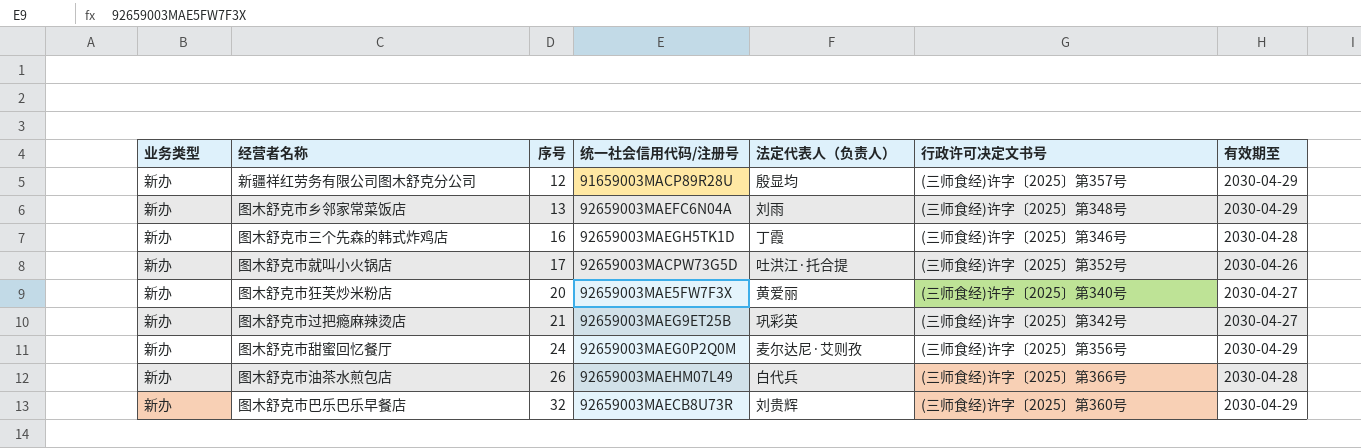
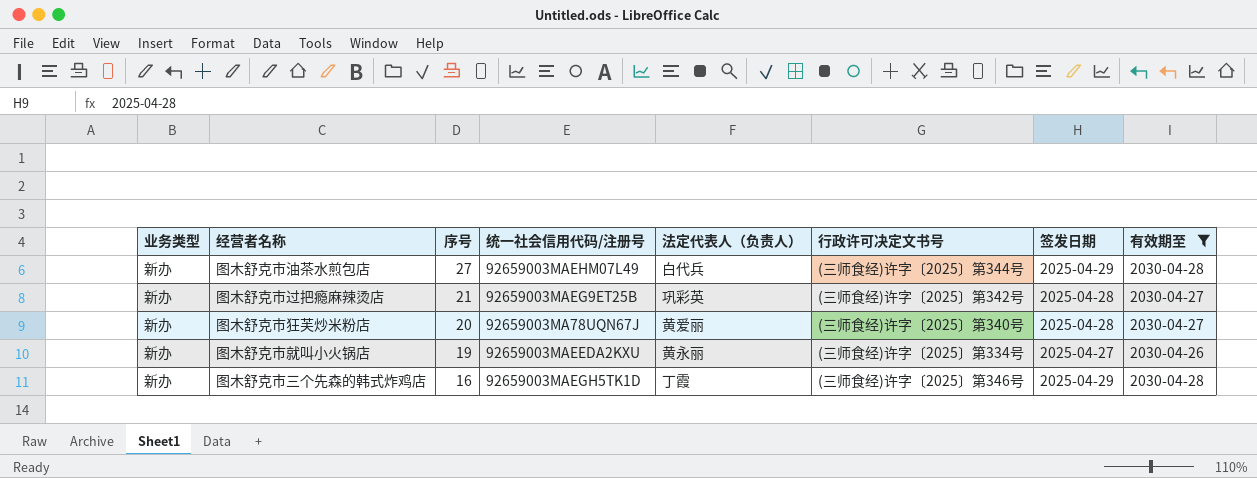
filter: none -> 有效期至 != 2030-04-29
row order: 序号 ascending -> 序号 descending
column 签发日期 | position: none -> 7
图木舒克市油茶水煎包店 | 序号: 26 -> 27
图木舒克市油茶水煎包店 | 行政许可决定文书号: (三师食经)许字〔2025〕第366号 -> (三师食经)许字〔2025〕第344号
图木舒克市狂芙炒米粉店 | 统一社会信用代码/注册号: 92659003MAE5FW7F3X -> 92659003MA78UQN67J
图木舒克市就叫小火锅店 | 序号: 17 -> 19
图木舒克市就叫小火锅店 | 统一社会信用代码/注册号: 92659003MACPW73G5D -> 92659003MAEEDA2KXU
图木舒克市就叫小火锅店 | 法定代表人（负责人）: 吐洪江·托合提 -> 黄永丽
图木舒克市就叫小火锅店 | 行政许可决定文书号: (三师食经)许字〔2025〕第352号 -> (三师食经)许字〔2025〕第334号

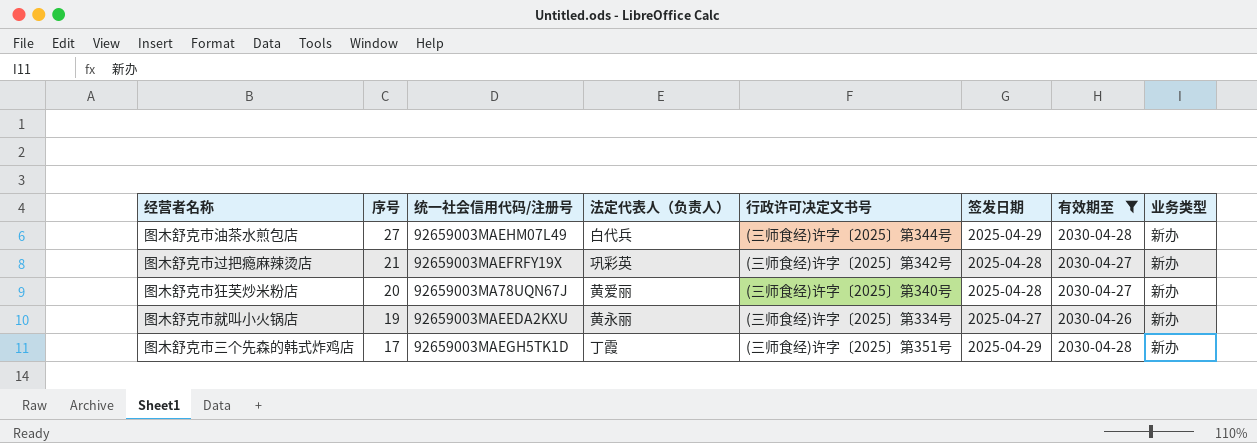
column 业务类型 | position: 1 -> 8
图木舒克市过把瘾麻辣烫店 | 统一社会信用代码/注册号: 92659003MAEG9ET25B -> 92659003MAEFRFY19X
图木舒克市三个先森的韩式炸鸡店 | 序号: 16 -> 17
图木舒克市三个先森的韩式炸鸡店 | 行政许可决定文书号: (三师食经)许字〔2025〕第346号 -> (三师食经)许字〔2025〕第351号

